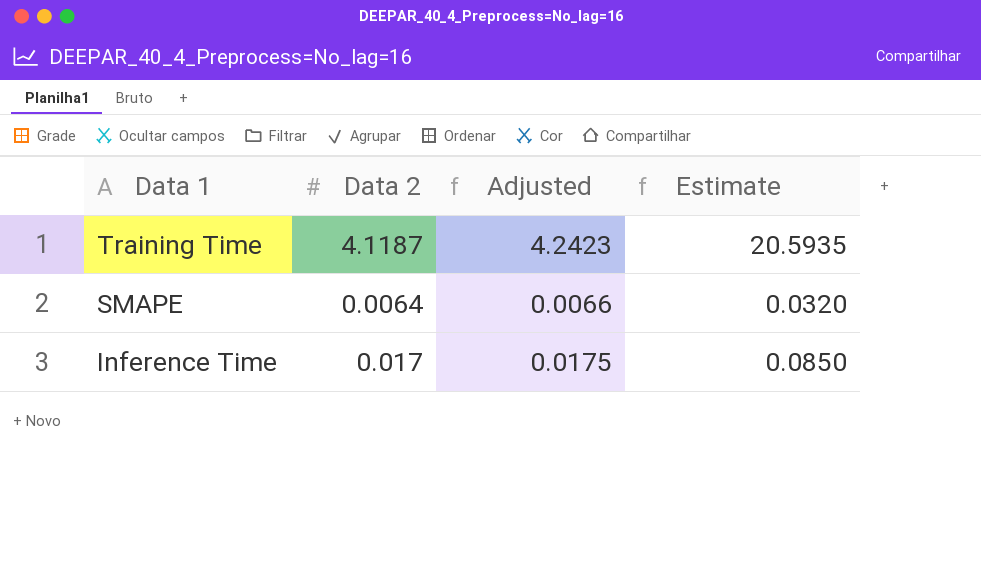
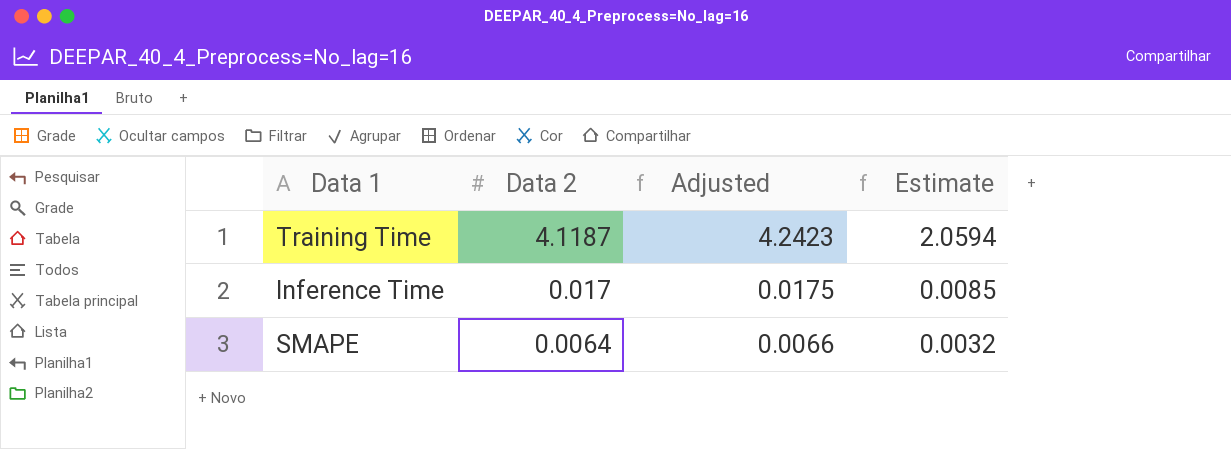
row order: Data 1 descending -> Data 2 descending
column Estimate | formula: [Data 2] * 5 -> [Data 2] * 0.5

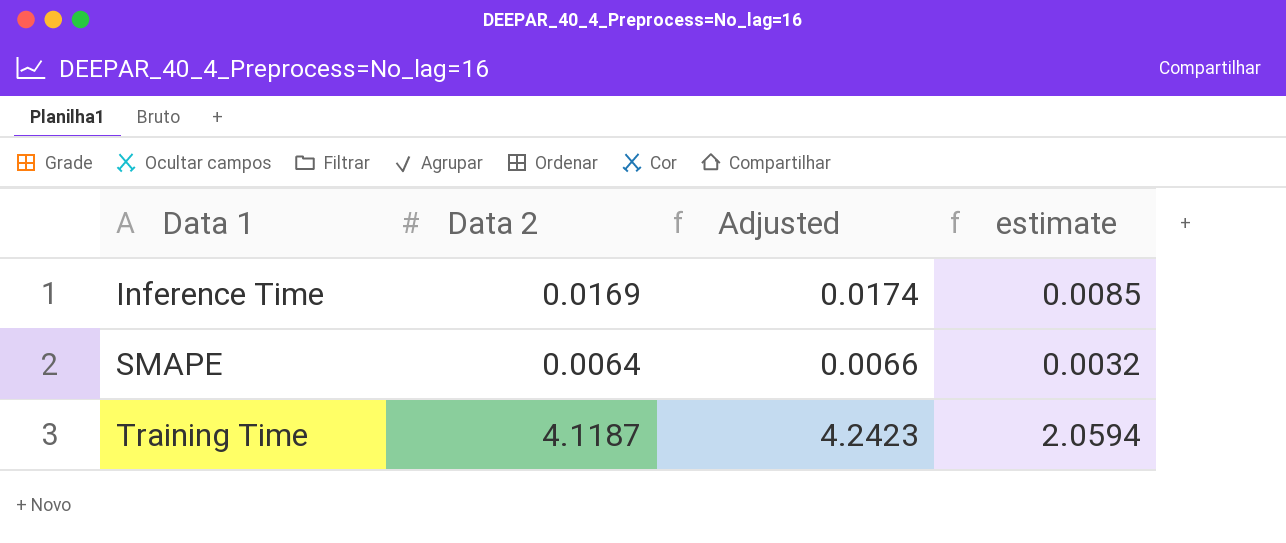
row order: Data 2 descending -> Data 1 ascending
column name: Estimate -> estimate
Inference Time | Data 2: 0.017 -> 0.0169
Inference Time | Adjusted: 0.0175 -> 0.0174

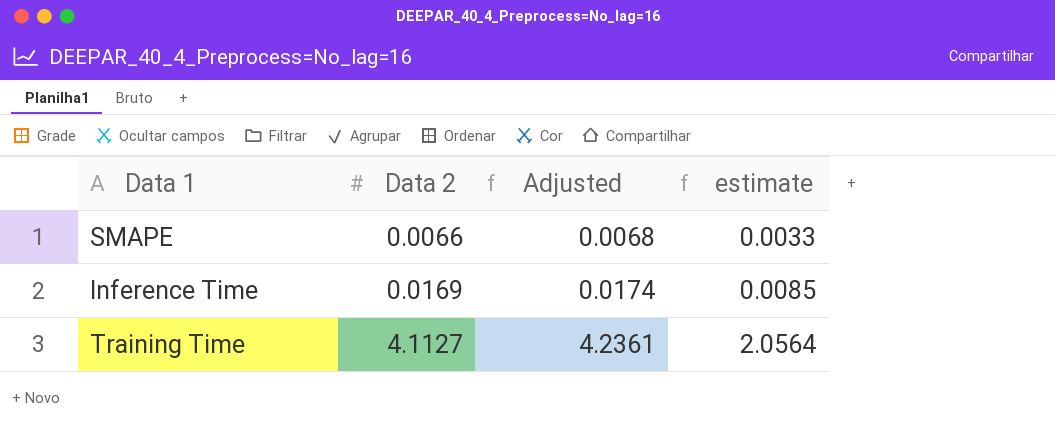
row order: Data 1 ascending -> Data 2 ascending
SMAPE | Data 2: 0.0064 -> 0.0066
SMAPE | Adjusted: 0.0066 -> 0.0068
SMAPE | estimate: 0.0032 -> 0.0033
Training Time | Data 2: 4.1187 -> 4.1127
Training Time | Adjusted: 4.2423 -> 4.2361
Training Time | estimate: 2.0594 -> 2.0564

